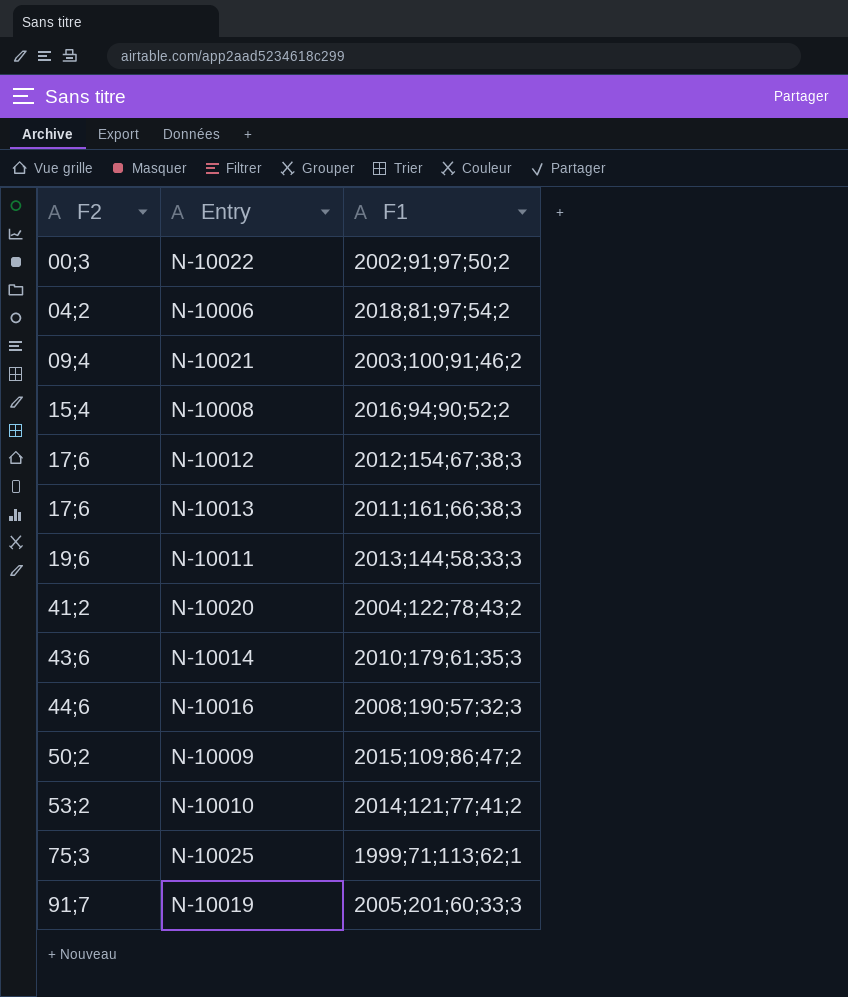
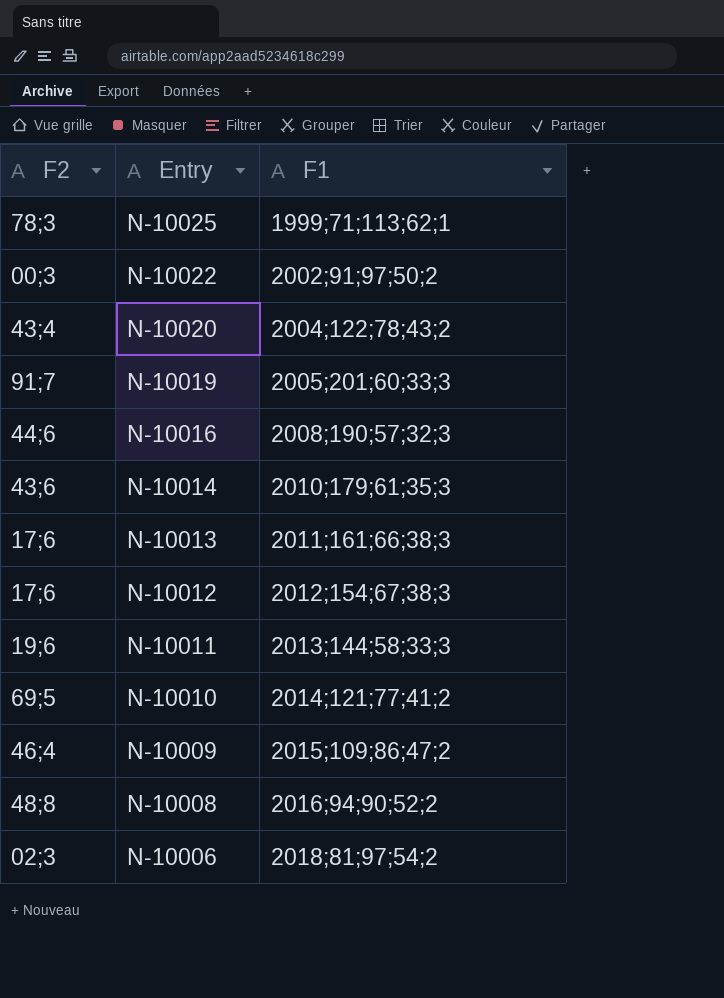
row order: F2 ascending -> Entry descending
row N-10021: 09;4 | 2003;100;91;46;2 -> none
N-10025 | F2: 75;3 -> 78;3
N-10020 | F2: 41;2 -> 43;4
N-10010 | F2: 53;2 -> 69;5
N-10009 | F2: 50;2 -> 46;4
N-10008 | F2: 15;4 -> 48;8
N-10006 | F2: 04;2 -> 02;3

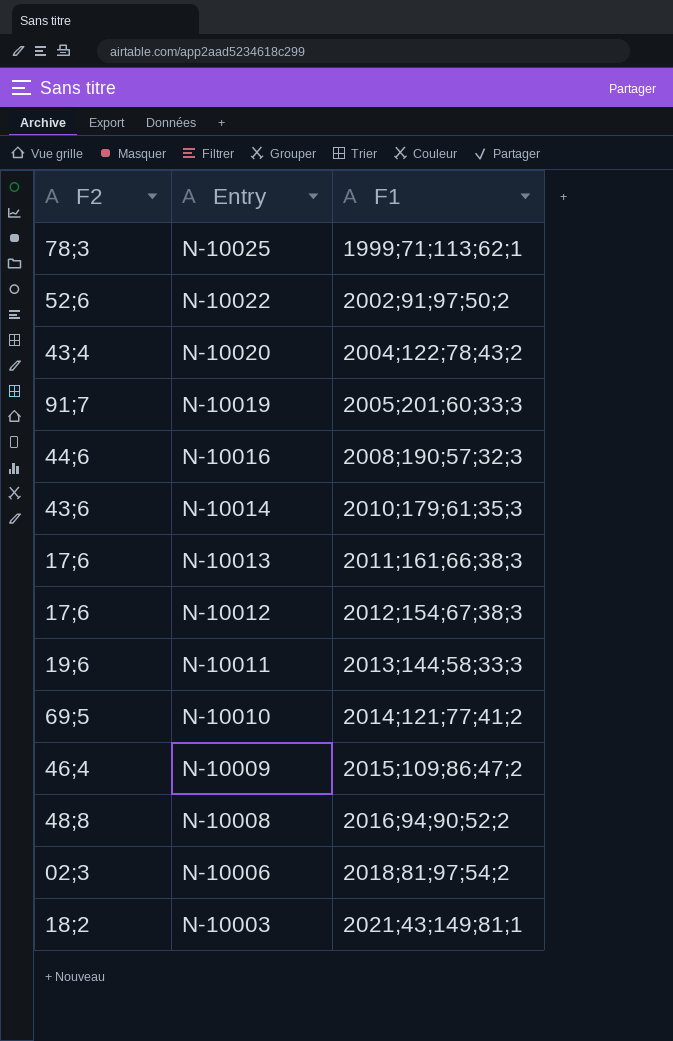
N-10022 | F2: 00;3 -> 52;6
row N-10003: none -> 18;2 | 2021;43;149;81;1

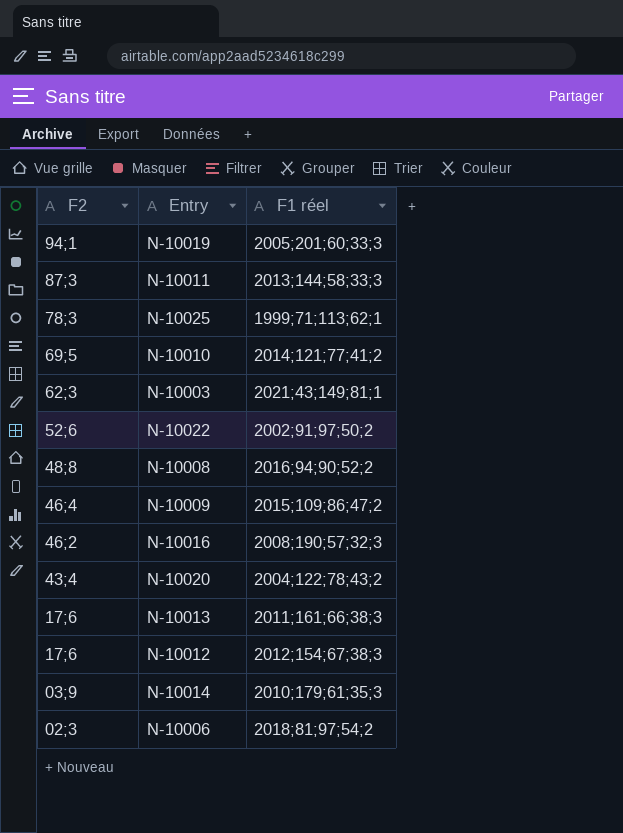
row order: Entry descending -> F2 descending
column name: F1 -> F1 réel
N-10019 | F2: 91;7 -> 94;1
N-10011 | F2: 19;6 -> 87;3
N-10003 | F2: 18;2 -> 62;3
N-10016 | F2: 44;6 -> 46;2
N-10014 | F2: 43;6 -> 03;9

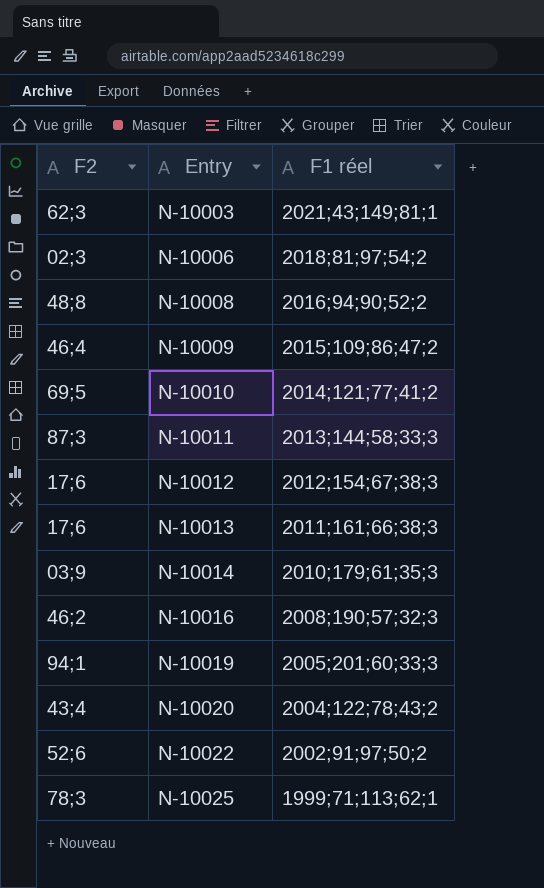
row order: F2 descending -> Entry ascending

